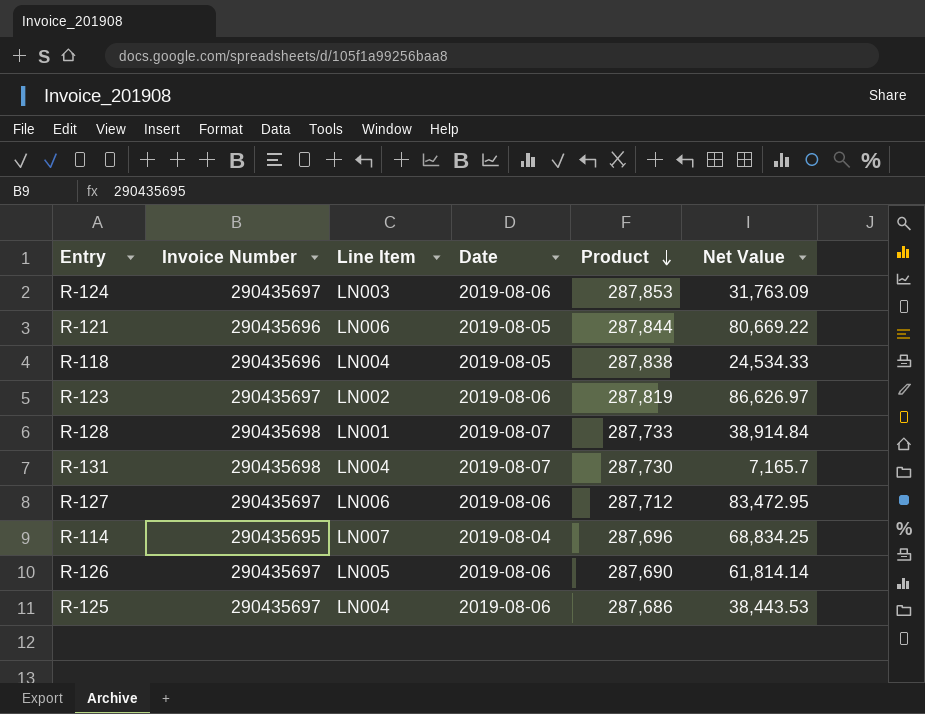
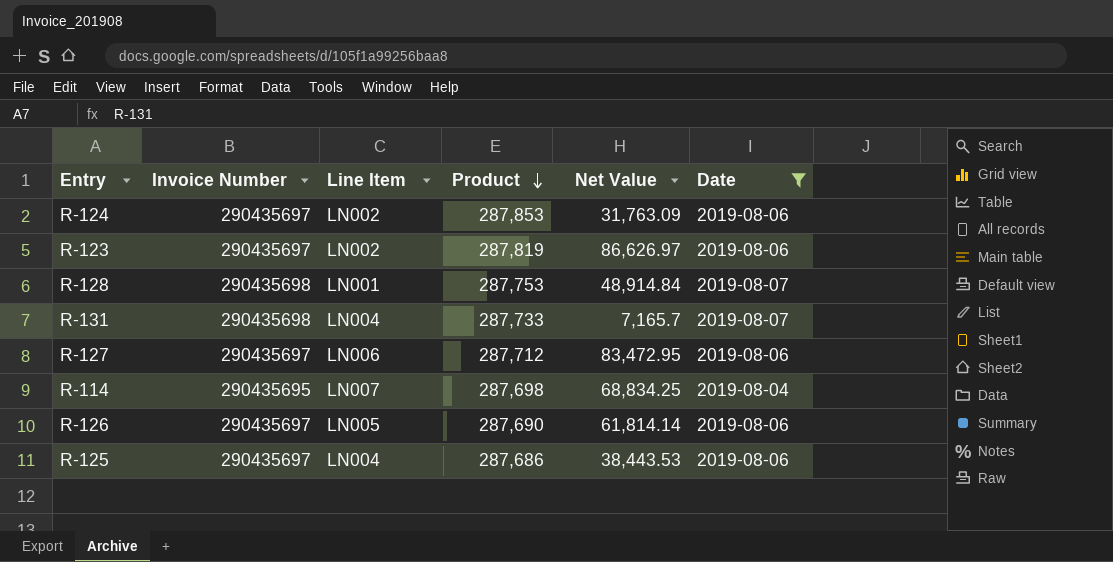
filter: none -> Date != 2019-08-05
column Date | position: 4 -> 6
R-124 | Line Item: LN003 -> LN002
R-128 | Product: 287,733 -> 287,753
R-128 | Net Value: 38,914.84 -> 48,914.84
R-131 | Product: 287,730 -> 287,733
R-114 | Product: 287,696 -> 287,698

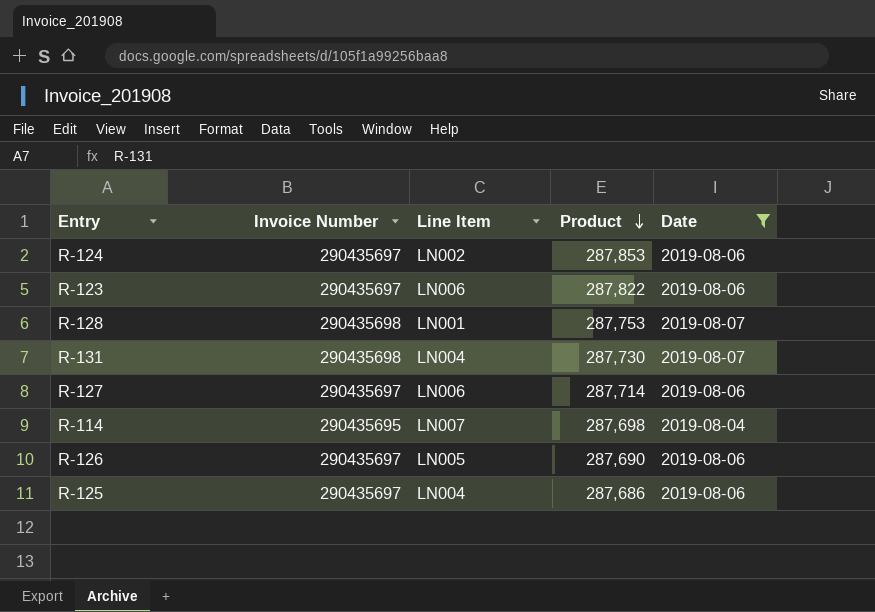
column Net Value | position: 5 -> none
R-123 | Line Item: LN002 -> LN006
R-123 | Product: 287,819 -> 287,822
R-131 | Product: 287,733 -> 287,730
R-127 | Product: 287,712 -> 287,714

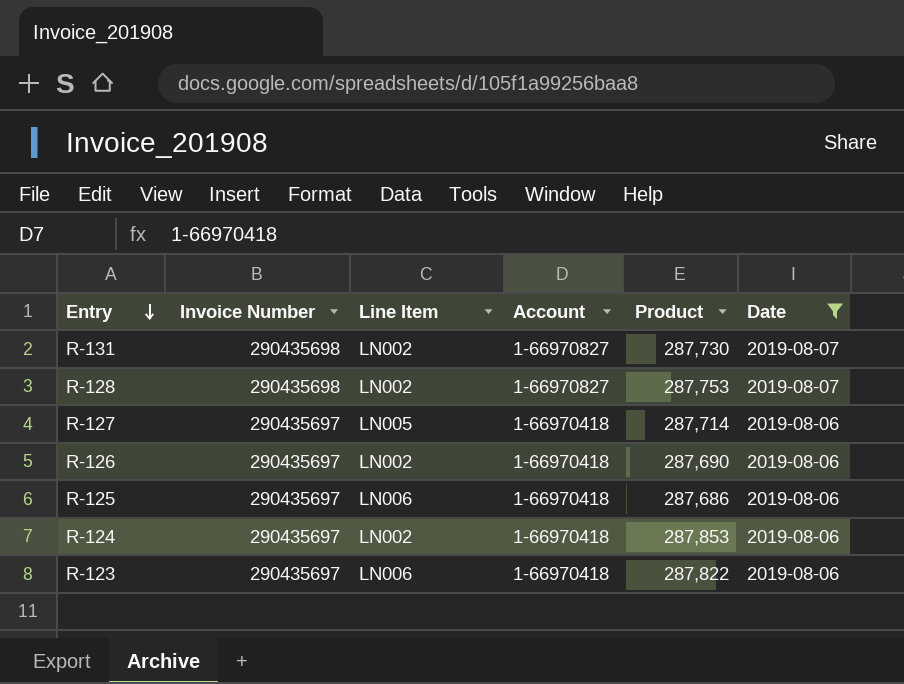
row order: Product descending -> Entry descending
column Account | position: none -> 4
row R-114: 290435695 | LN007 | 287,698 | 2019-08-04 -> none
R-131 | Line Item: LN004 -> LN002
R-128 | Line Item: LN001 -> LN002
R-127 | Line Item: LN006 -> LN005
R-126 | Line Item: LN005 -> LN002
R-125 | Line Item: LN004 -> LN006

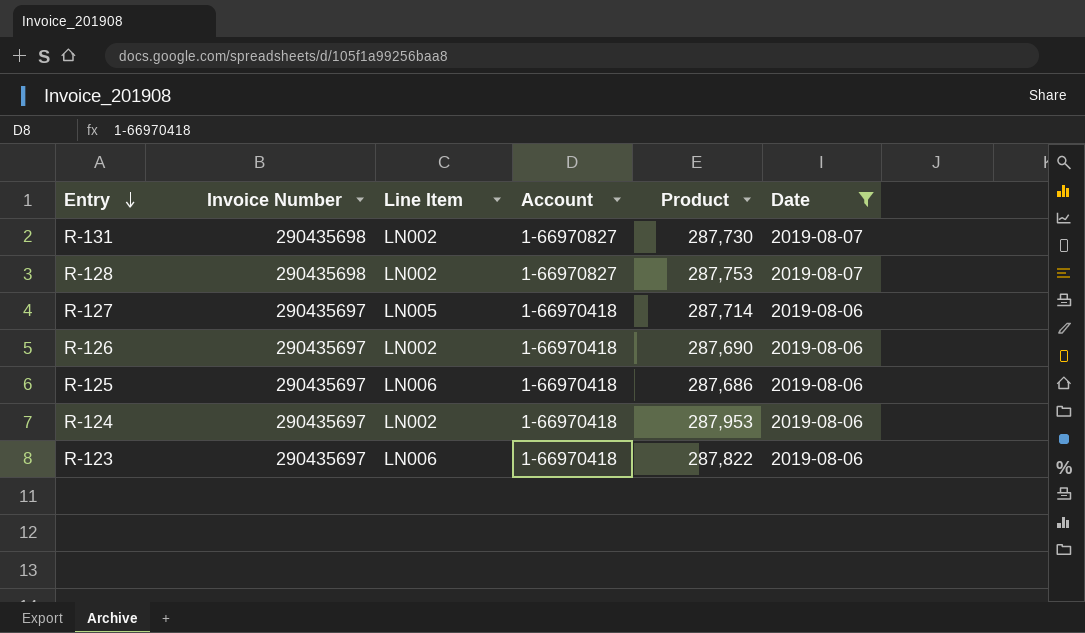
R-124 | Product: 287,853 -> 287,953

